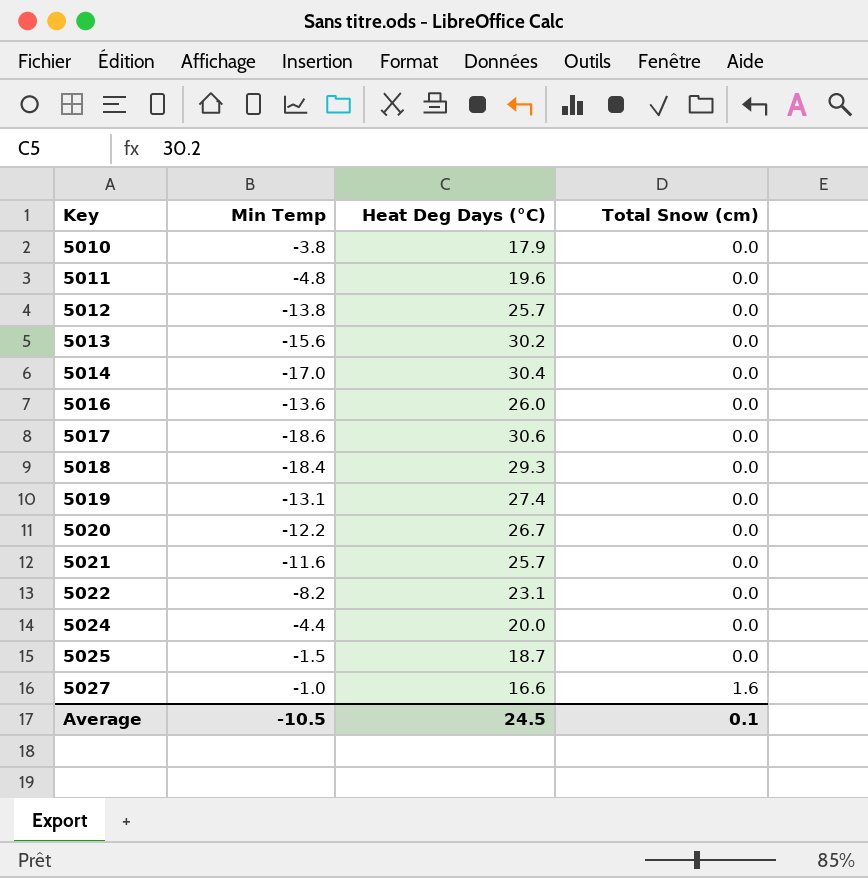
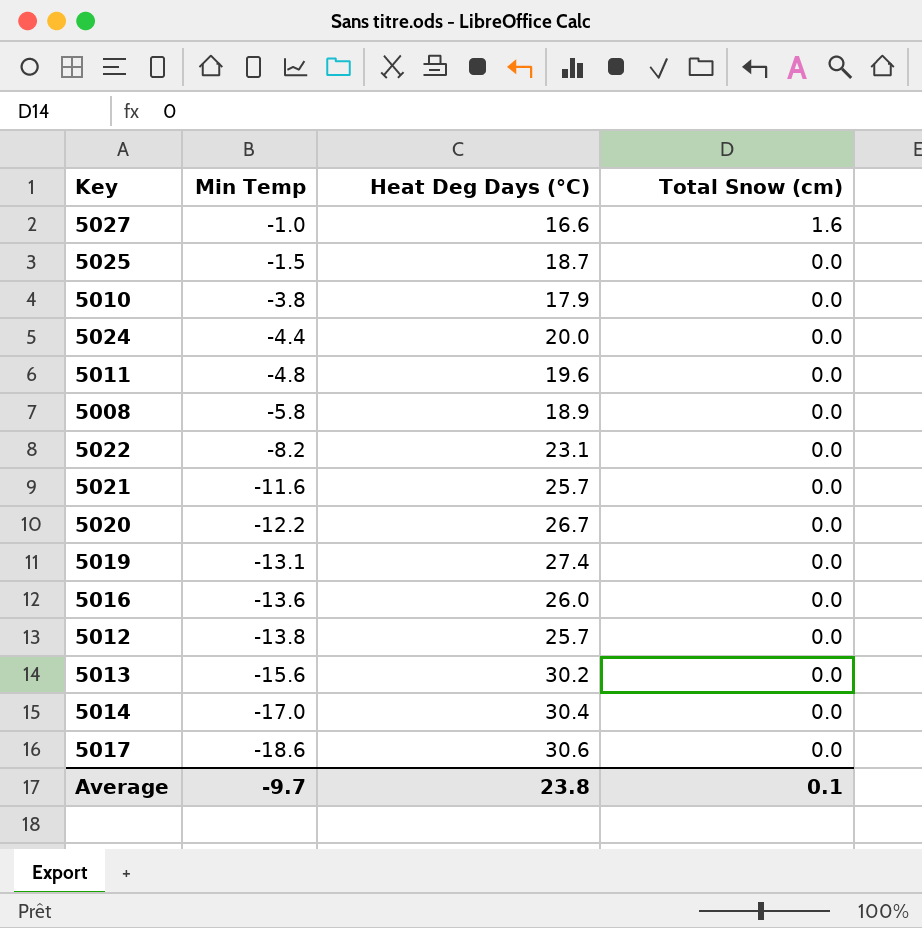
row order: Key ascending -> Min Temp descending
row 5018: -18.4 | 29.3 | 0.0 -> none
row 5008: none -> -5.8 | 18.9 | 0.0
Average | Min Temp: -10.5 -> -9.7
Average | Heat Deg Days (°C): 24.5 -> 23.8

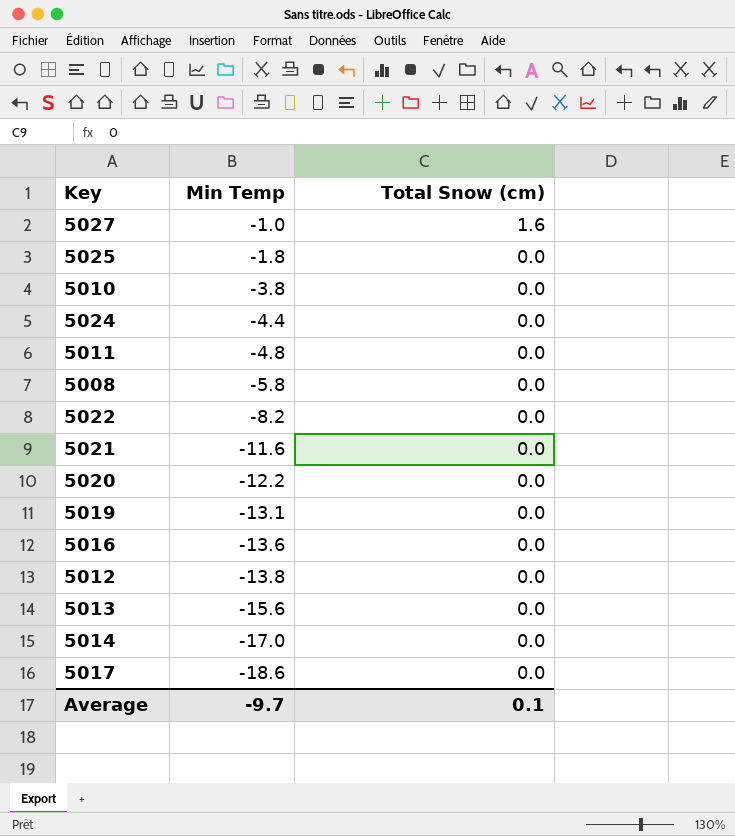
column Heat Deg Days (°C) | position: 3 -> none
5025 | Min Temp: -1.5 -> -1.8

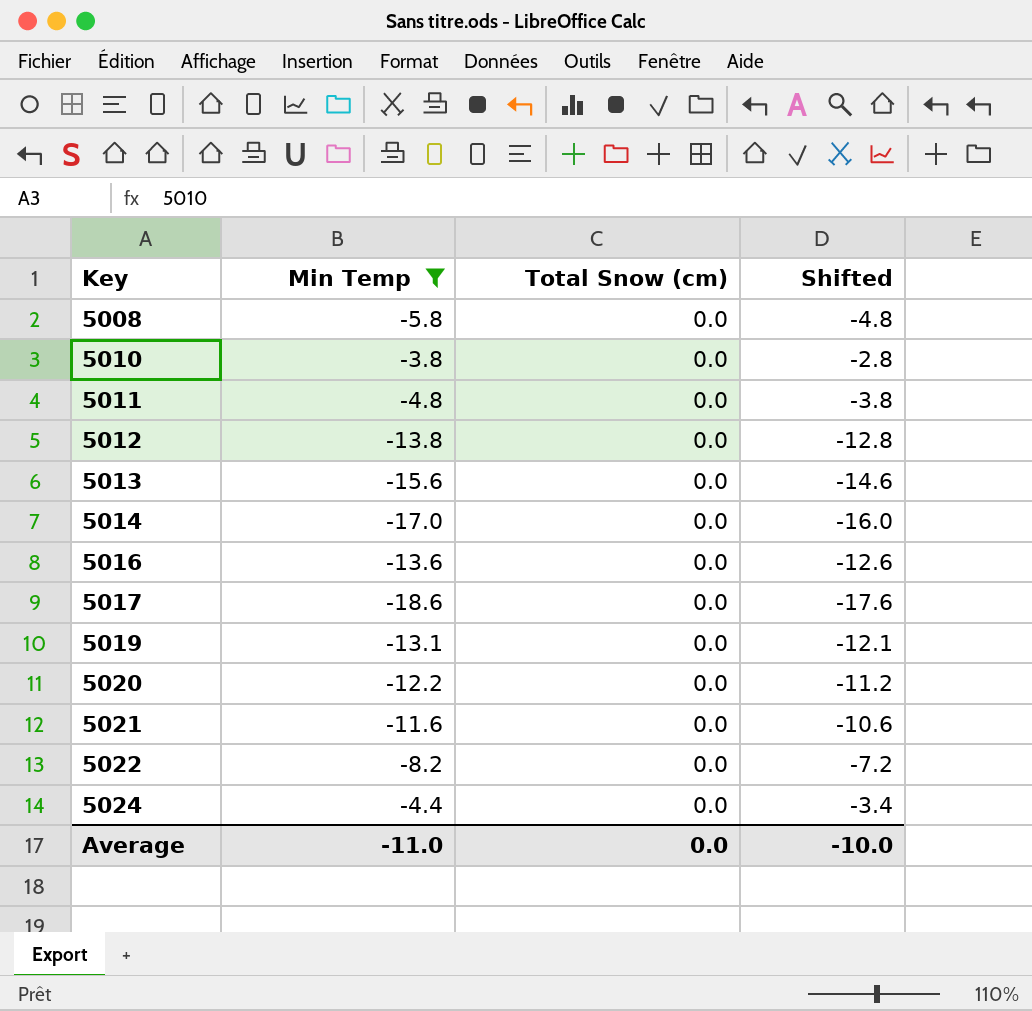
filter: none -> Min Temp <= -3.8
row order: Min Temp descending -> Key ascending
column Shifted | formula: none -> [Min Temp] + 1
Average | Min Temp: -9.7 -> -11.0
Average | Total Snow (cm): 0.1 -> 0.0

